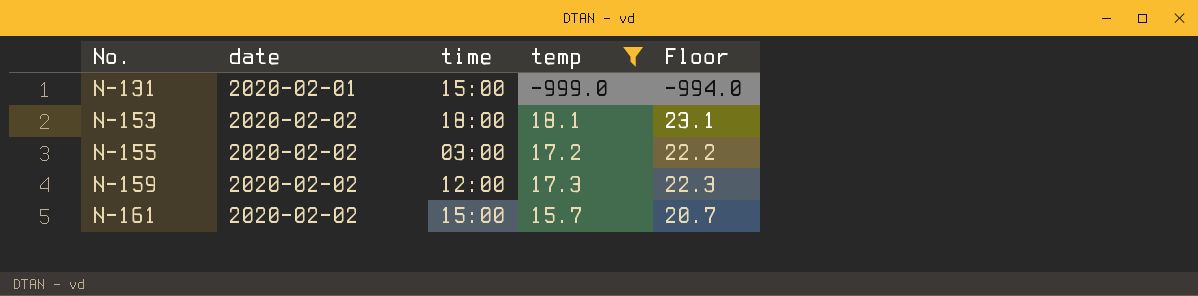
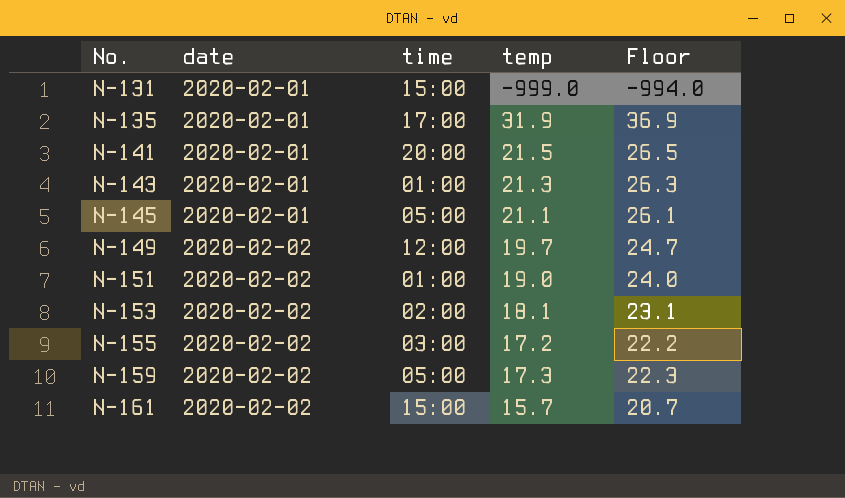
filter: temp <= 18.1 -> none
N-153 | time: 18:00 -> 02:00
N-159 | time: 12:00 -> 05:00

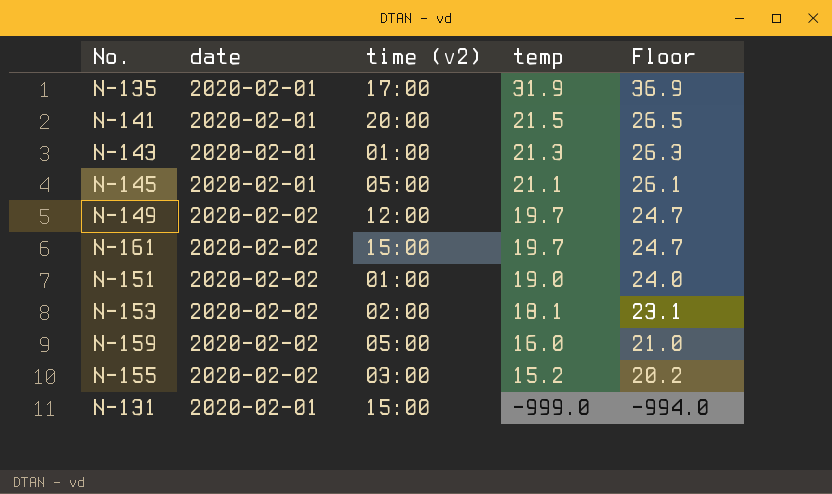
row order: No. ascending -> temp descending
column name: time -> time (v2)
N-161 | temp: 15.7 -> 19.7
N-161 | Floor: 20.7 -> 24.7
N-159 | temp: 17.3 -> 16.0
N-159 | Floor: 22.3 -> 21.0
N-155 | temp: 17.2 -> 15.2
N-155 | Floor: 22.2 -> 20.2

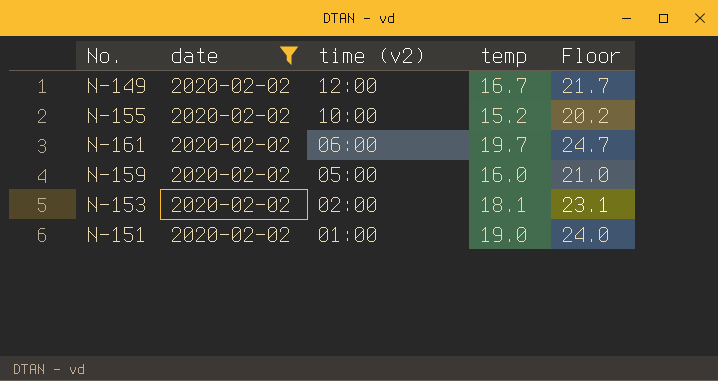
filter: none -> date = 2020-02-02
row order: temp descending -> time (v2) descending
N-149 | temp: 19.7 -> 16.7
N-149 | Floor: 24.7 -> 21.7
N-155 | time (v2): 03:00 -> 10:00
N-161 | time (v2): 15:00 -> 06:00

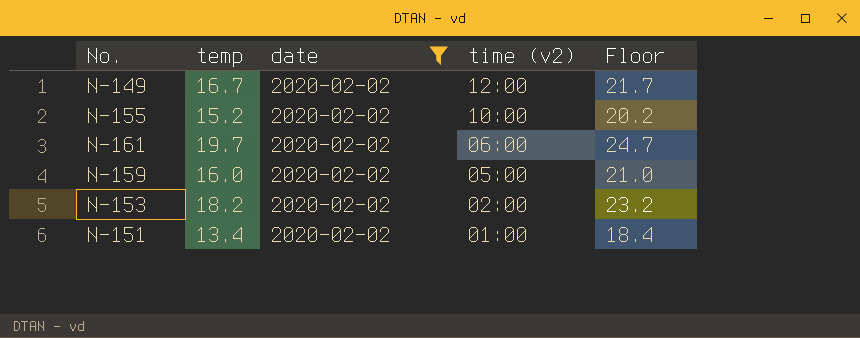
column temp | position: 4 -> 2
N-153 | temp: 18.1 -> 18.2
N-153 | Floor: 23.1 -> 23.2
N-151 | temp: 19.0 -> 13.4
N-151 | Floor: 24.0 -> 18.4

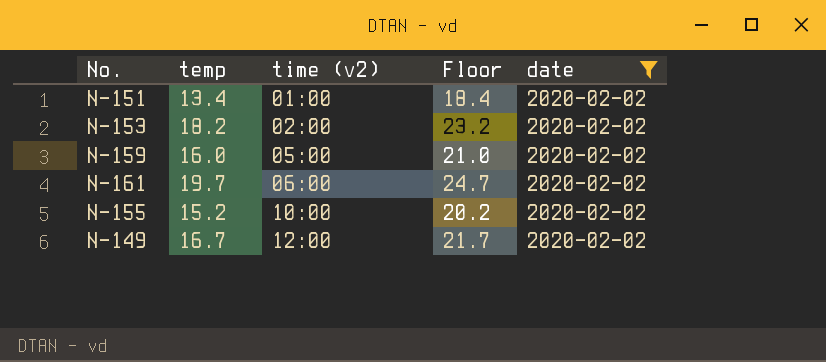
row order: time (v2) descending -> time (v2) ascending
column date | position: 3 -> 5

